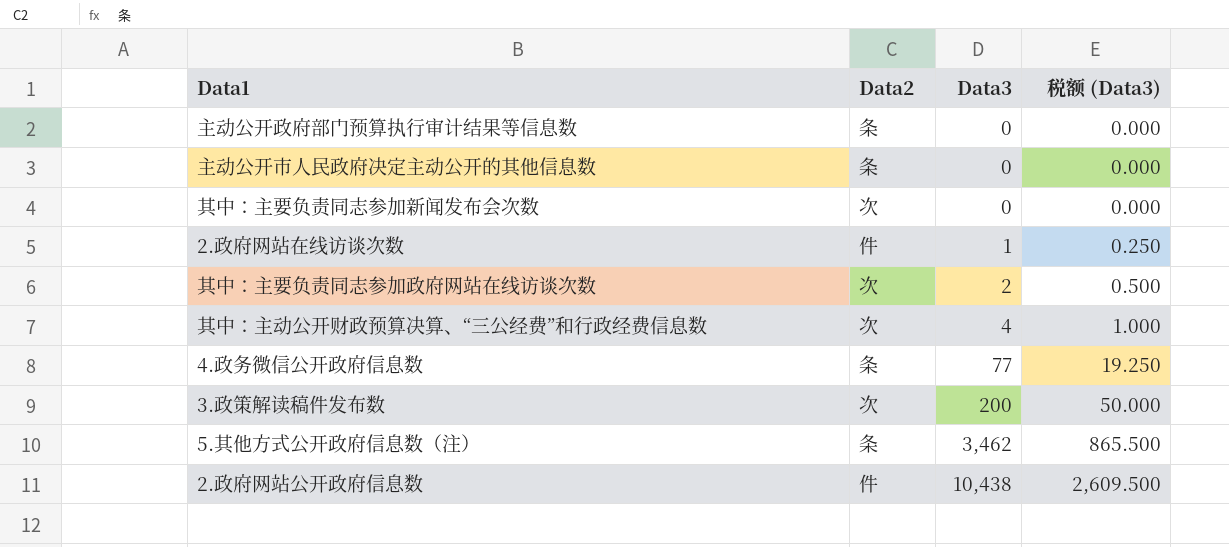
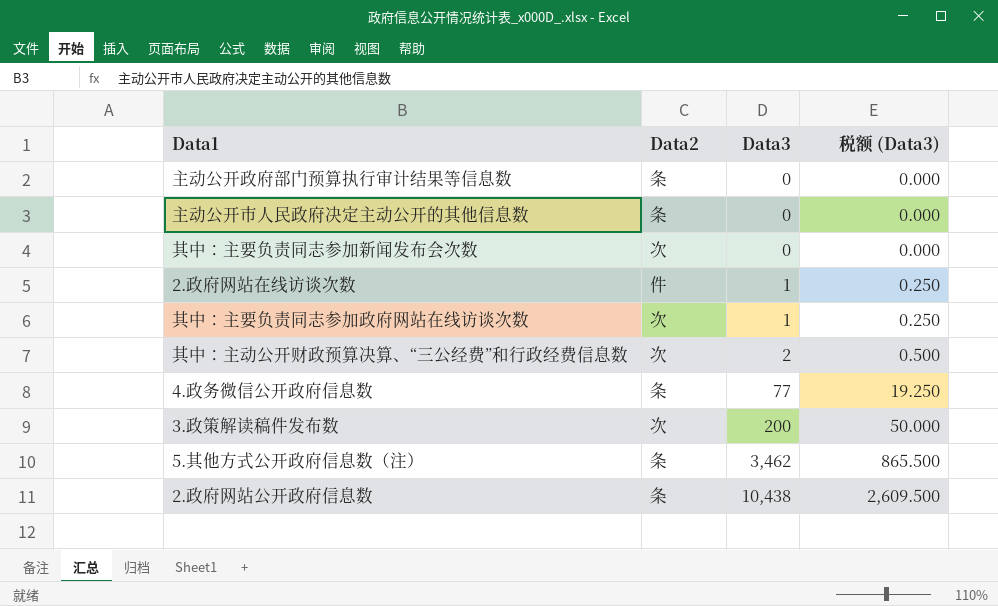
其中：主要负责同志参加政府网站在线访谈次数 | Data3: 2 -> 1
其中：主要负责同志参加政府网站在线访谈次数 | 税额 (Data3): 0.500 -> 0.250
其中：主动公开财政预算决算、“三公经费”和行政经费信息数 | Data3: 4 -> 2
其中：主动公开财政预算决算、“三公经费”和行政经费信息数 | 税额 (Data3): 1.000 -> 0.500
2.政府网站公开政府信息数 | Data2: 件 -> 条

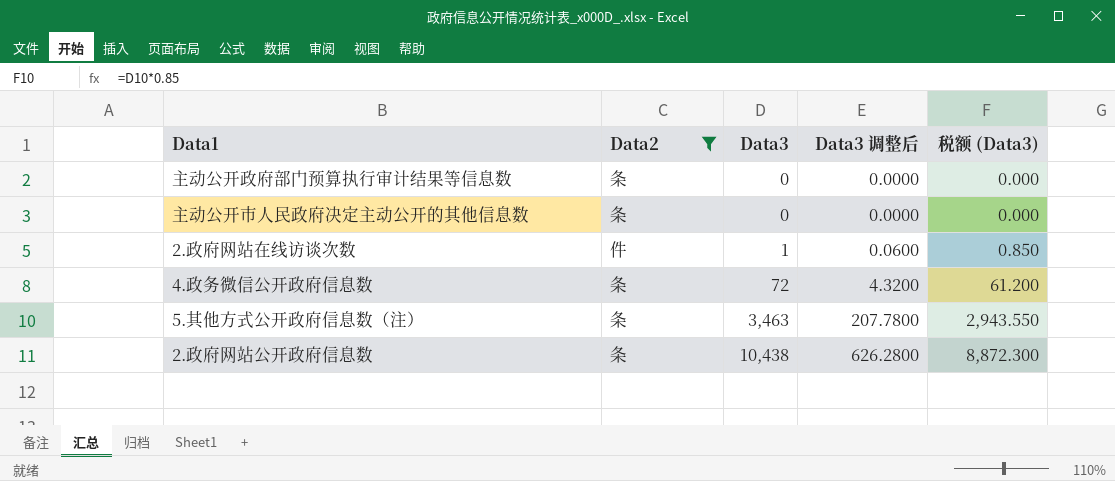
filter: none -> Data2 != 次
column Data3 调整后 | formula: none -> [Data3] * 0.06
column 税额 (Data3) | formula: [Data3] * 0.25 -> [Data3] * 0.85
4.政务微信公开政府信息数 | Data3: 77 -> 72
5.其他方式公开政府信息数（注） | Data3: 3,462 -> 3,463

